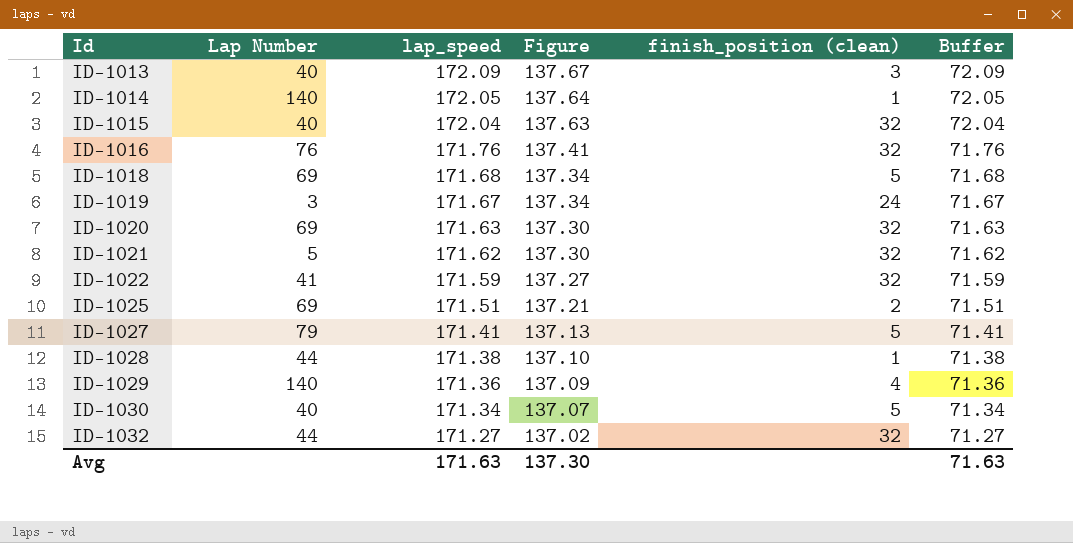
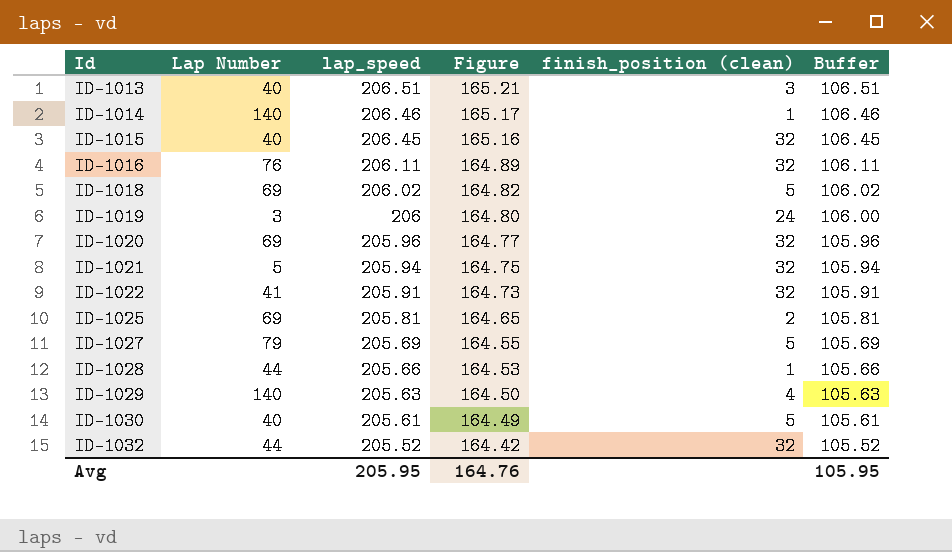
ID-1013 | lap_speed: 172.09 -> 206.51
ID-1013 | Figure: 137.67 -> 165.21
ID-1013 | Buffer: 72.09 -> 106.51
ID-1014 | lap_speed: 172.05 -> 206.46
ID-1014 | Figure: 137.64 -> 165.17
ID-1014 | Buffer: 72.05 -> 106.46
ID-1015 | lap_speed: 172.04 -> 206.45
ID-1015 | Figure: 137.63 -> 165.16
ID-1015 | Buffer: 72.04 -> 106.45
ID-1016 | lap_speed: 171.76 -> 206.11
ID-1016 | Figure: 137.41 -> 164.89
ID-1016 | Buffer: 71.76 -> 106.11
ID-1018 | lap_speed: 171.68 -> 206.02
ID-1018 | Figure: 137.34 -> 164.82
ID-1018 | Buffer: 71.68 -> 106.02
ID-1019 | lap_speed: 171.67 -> 206
ID-1019 | Figure: 137.34 -> 164.80
ID-1019 | Buffer: 71.67 -> 106.00
ID-1020 | lap_speed: 171.63 -> 205.96
ID-1020 | Figure: 137.30 -> 164.77
ID-1020 | Buffer: 71.63 -> 105.96
ID-1021 | lap_speed: 171.62 -> 205.94
ID-1021 | Figure: 137.30 -> 164.75
ID-1021 | Buffer: 71.62 -> 105.94
ID-1022 | lap_speed: 171.59 -> 205.91
ID-1022 | Figure: 137.27 -> 164.73
ID-1022 | Buffer: 71.59 -> 105.91
ID-1025 | lap_speed: 171.51 -> 205.81
ID-1025 | Figure: 137.21 -> 164.65
ID-1025 | Buffer: 71.51 -> 105.81
ID-1027 | lap_speed: 171.41 -> 205.69
ID-1027 | Figure: 137.13 -> 164.55
ID-1027 | Buffer: 71.41 -> 105.69
ID-1028 | lap_speed: 171.38 -> 205.66
ID-1028 | Figure: 137.10 -> 164.53
ID-1028 | Buffer: 71.38 -> 105.66
ID-1029 | lap_speed: 171.36 -> 205.63
ID-1029 | Figure: 137.09 -> 164.50
ID-1029 | Buffer: 71.36 -> 105.63
ID-1030 | lap_speed: 171.34 -> 205.61
ID-1030 | Figure: 137.07 -> 164.49
ID-1030 | Buffer: 71.34 -> 105.61
ID-1032 | lap_speed: 171.27 -> 205.52
ID-1032 | Figure: 137.02 -> 164.42
ID-1032 | Buffer: 71.27 -> 105.52
Avg | lap_speed: 171.63 -> 205.95
Avg | Figure: 137.30 -> 164.76
Avg | Buffer: 71.63 -> 105.95

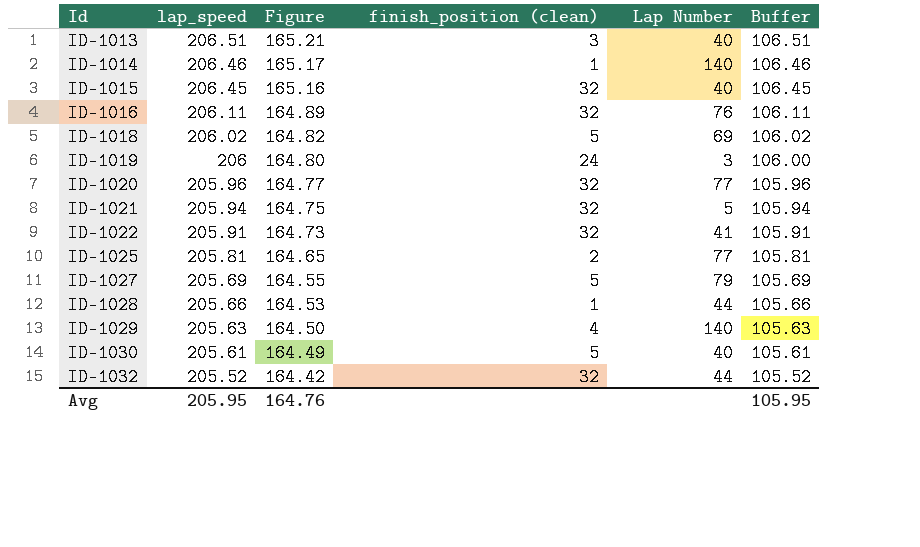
column Lap Number | position: 2 -> 5
ID-1020 | Lap Number: 69 -> 77
ID-1025 | Lap Number: 69 -> 77

